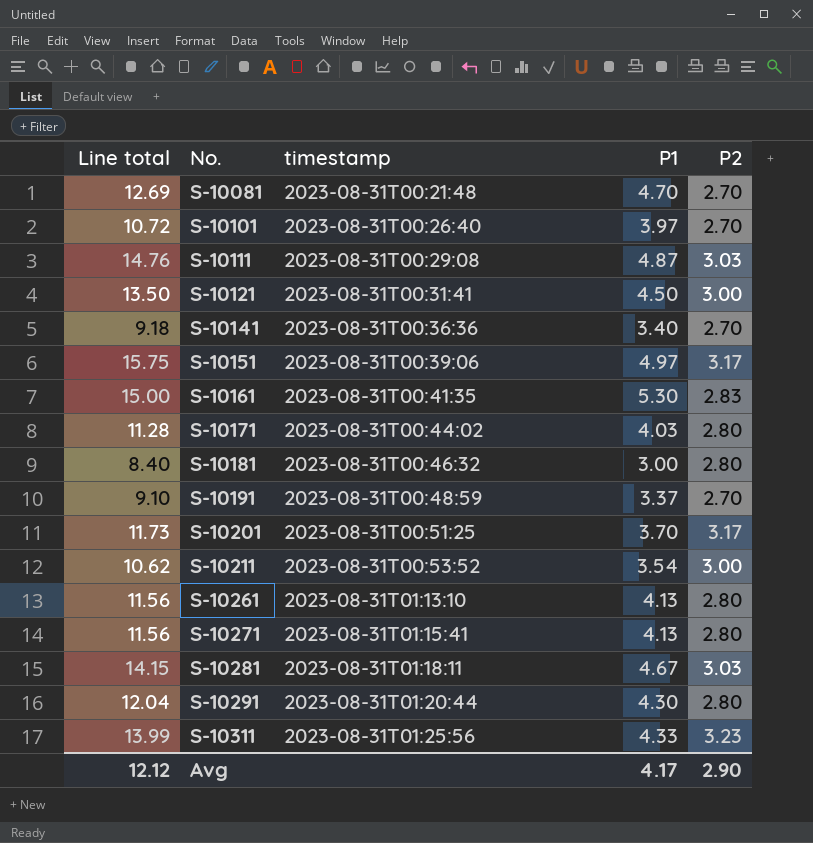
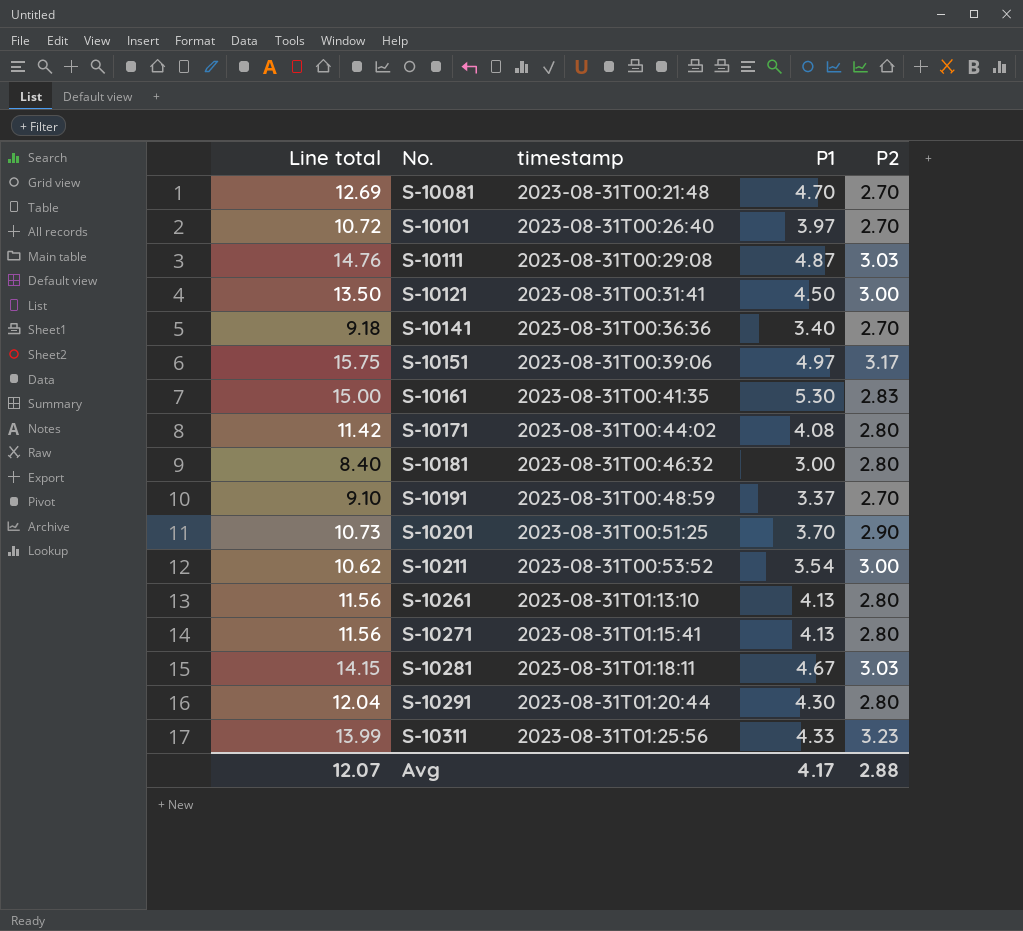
S-10171 | Line total: 11.28 -> 11.42
S-10171 | P1: 4.03 -> 4.08
S-10201 | Line total: 11.73 -> 10.73
S-10201 | P2: 3.17 -> 2.90
Avg | Line total: 12.12 -> 12.07
Avg | P2: 2.90 -> 2.88

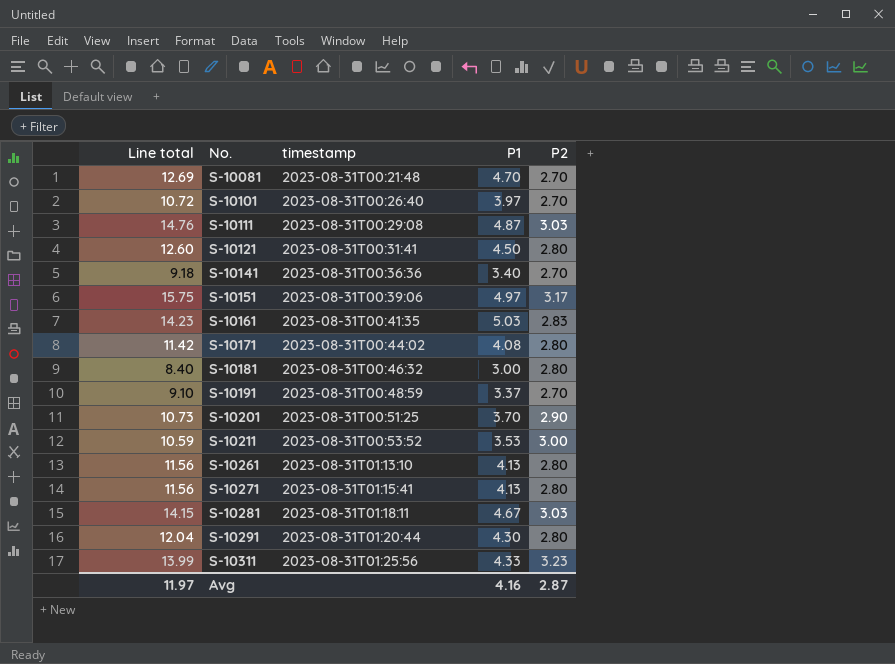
S-10121 | Line total: 13.50 -> 12.60
S-10121 | P2: 3.00 -> 2.80
S-10161 | Line total: 15.00 -> 14.23
S-10161 | P1: 5.30 -> 5.03
S-10211 | Line total: 10.62 -> 10.59
S-10211 | P1: 3.54 -> 3.53
Avg | Line total: 12.07 -> 11.97
Avg | P1: 4.17 -> 4.16
Avg | P2: 2.88 -> 2.87

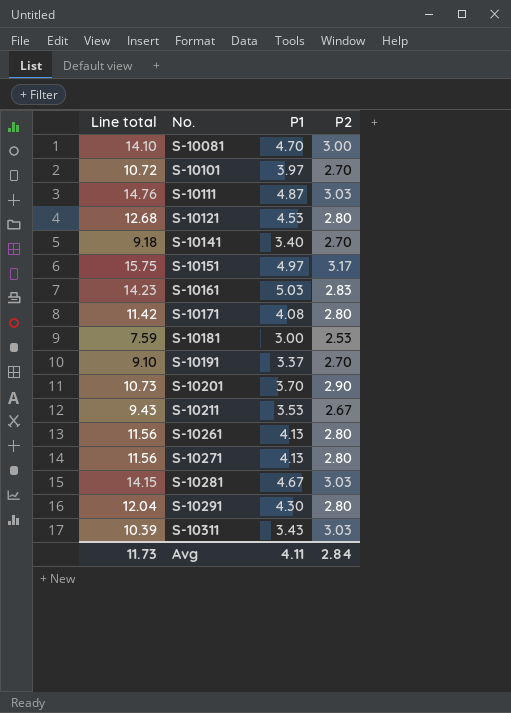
column timestamp | position: 3 -> none
S-10081 | Line total: 12.69 -> 14.10
S-10081 | P2: 2.70 -> 3.00
S-10121 | Line total: 12.60 -> 12.68
S-10121 | P1: 4.50 -> 4.53
S-10181 | Line total: 8.40 -> 7.59
S-10181 | P2: 2.80 -> 2.53
S-10211 | Line total: 10.59 -> 9.43
S-10211 | P2: 3.00 -> 2.67
S-10311 | Line total: 13.99 -> 10.39
S-10311 | P1: 4.33 -> 3.43
S-10311 | P2: 3.23 -> 3.03
Avg | Line total: 11.97 -> 11.73
Avg | P1: 4.16 -> 4.11
Avg | P2: 2.87 -> 2.84

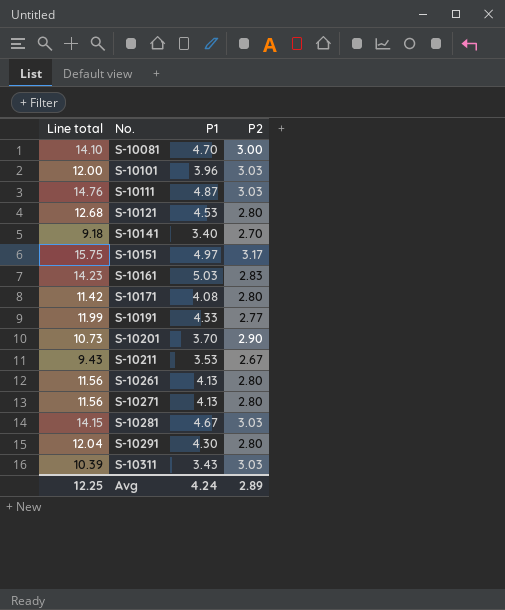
row S-10181: 7.59 | 3.00 | 2.53 -> none
S-10101 | Line total: 10.72 -> 12.00
S-10101 | P1: 3.97 -> 3.96
S-10101 | P2: 2.70 -> 3.03
S-10191 | Line total: 9.10 -> 11.99
S-10191 | P1: 3.37 -> 4.33
S-10191 | P2: 2.70 -> 2.77
Avg | Line total: 11.73 -> 12.25
Avg | P1: 4.11 -> 4.24
Avg | P2: 2.84 -> 2.89

